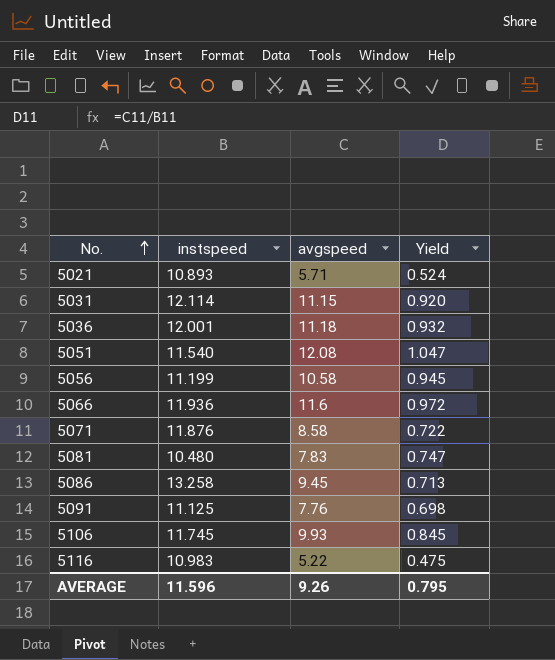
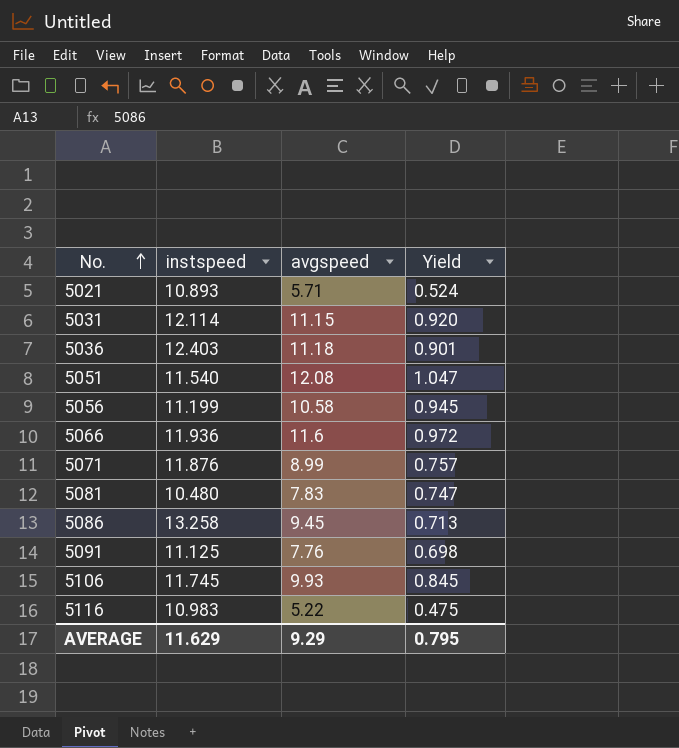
5036 | instspeed: 12.001 -> 12.403
5036 | Yield: 0.932 -> 0.901
5071 | avgspeed: 8.58 -> 8.99
5071 | Yield: 0.722 -> 0.757
AVERAGE | instspeed: 11.596 -> 11.629
AVERAGE | avgspeed: 9.26 -> 9.29

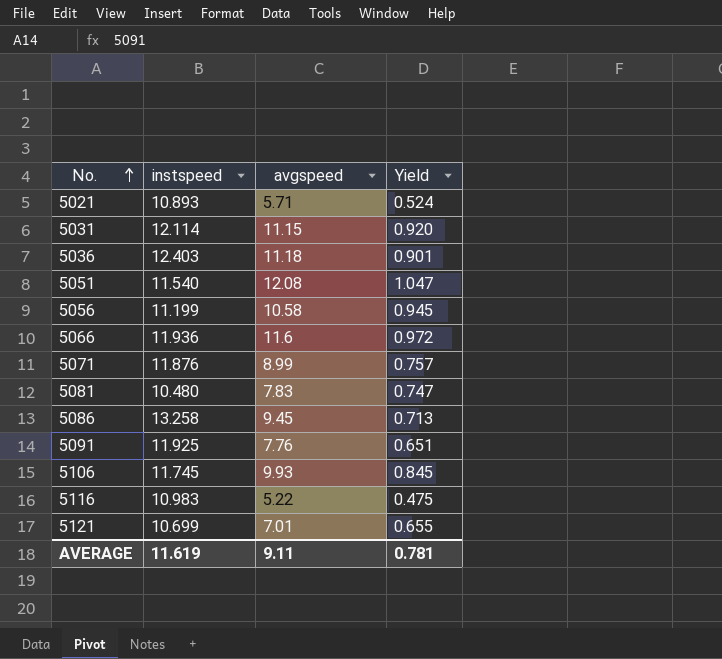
5091 | instspeed: 11.125 -> 11.925
5091 | Yield: 0.698 -> 0.651
row 5121: none -> 10.699 | 7.01 | 0.655
AVERAGE | instspeed: 11.629 -> 11.619
AVERAGE | avgspeed: 9.29 -> 9.11
AVERAGE | Yield: 0.795 -> 0.781

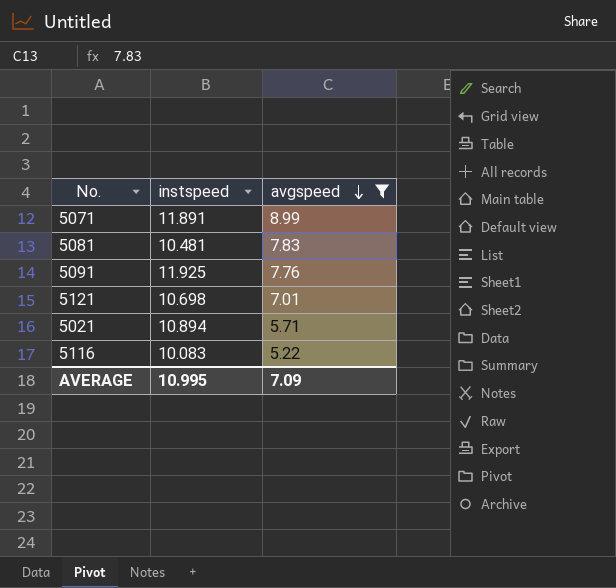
filter: none -> avgspeed <= 8.99
row order: No. ascending -> avgspeed descending
column Yield | formula: [avgspeed] / [instspeed] -> none
5071 | instspeed: 11.876 -> 11.891
5081 | instspeed: 10.480 -> 10.481
5121 | instspeed: 10.699 -> 10.698
5021 | instspeed: 10.893 -> 10.894
5116 | instspeed: 10.983 -> 10.083
AVERAGE | instspeed: 11.619 -> 10.995
AVERAGE | avgspeed: 9.11 -> 7.09

